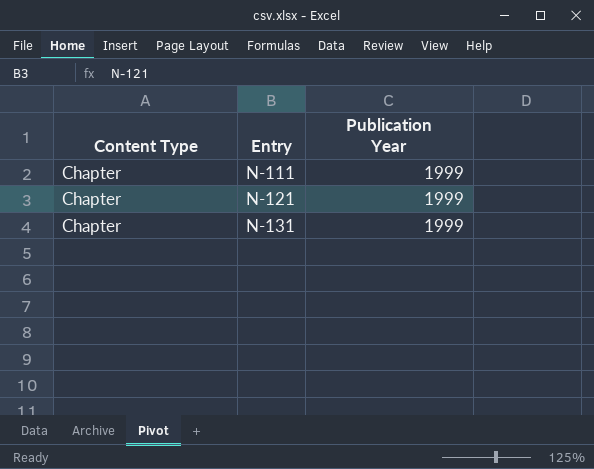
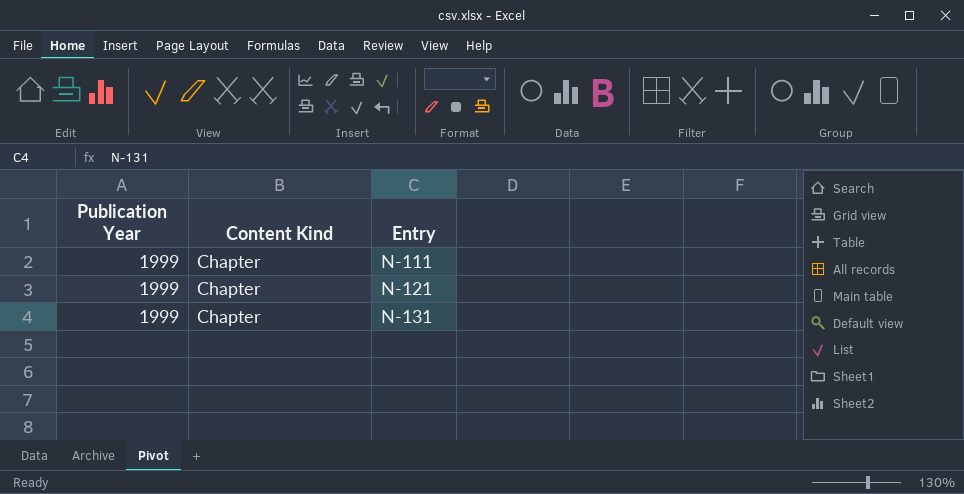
column Publication Year | position: 3 -> 1
column name: Content Type -> Content Kind

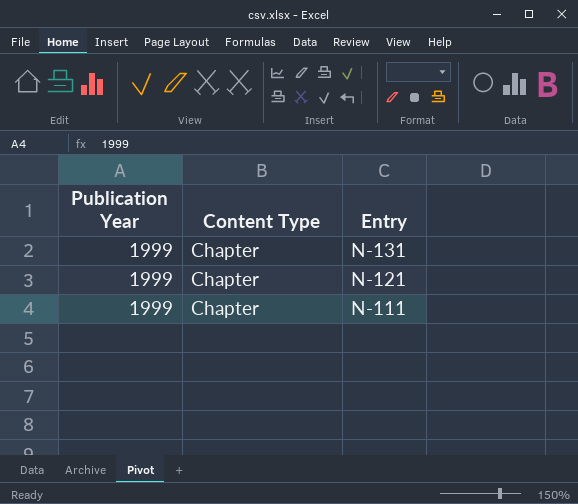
row order: Entry ascending -> Entry descending
column name: Content Kind -> Content Type

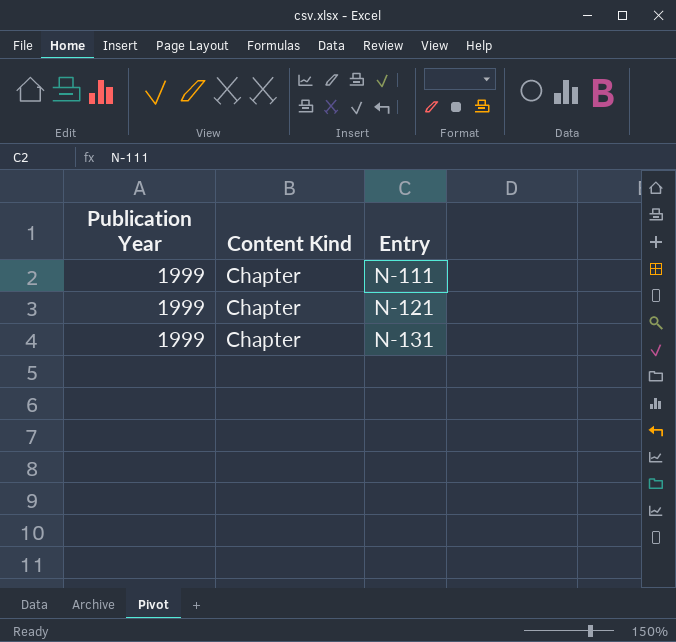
row order: Entry descending -> Entry ascending
column name: Content Type -> Content Kind

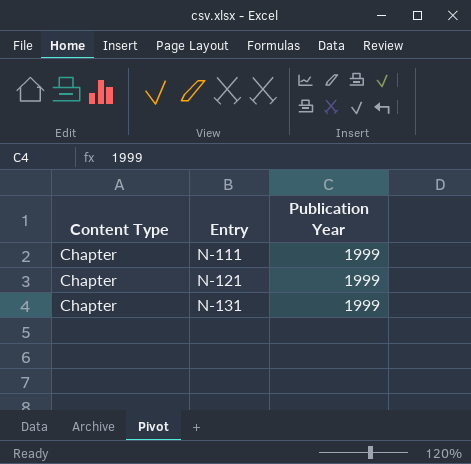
column name: Content Kind -> Content Type
column Publication Year | position: 1 -> 3

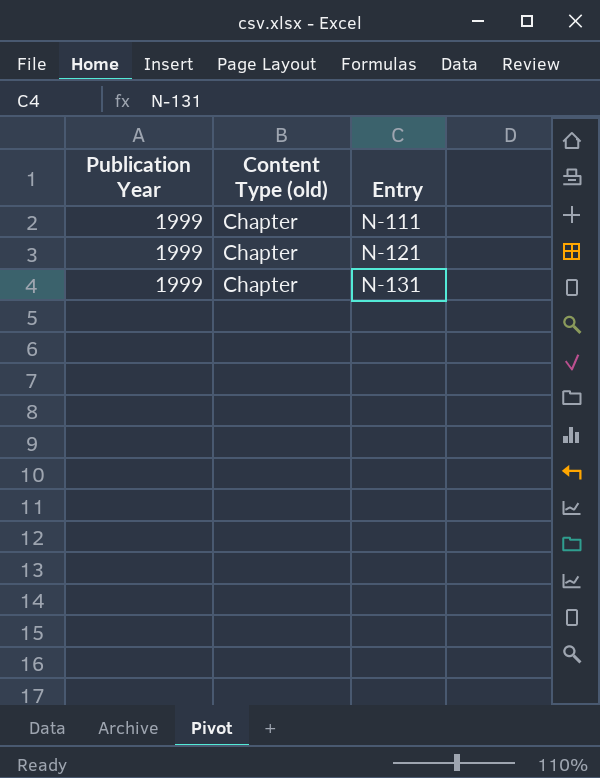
column Publication Year | position: 3 -> 1
column name: Content Type -> Content Type (old)

